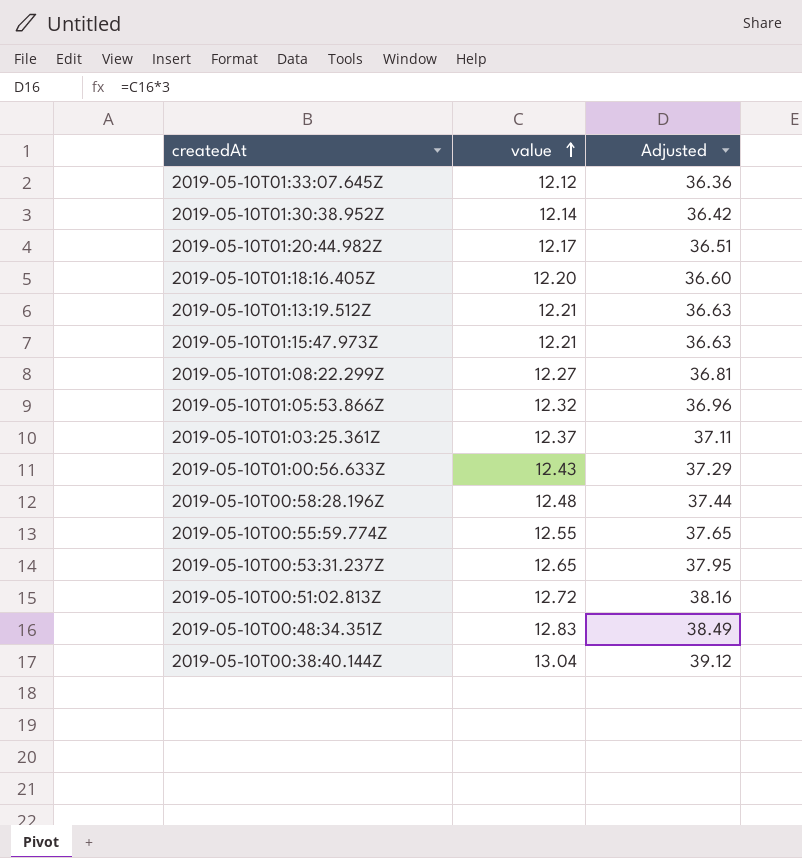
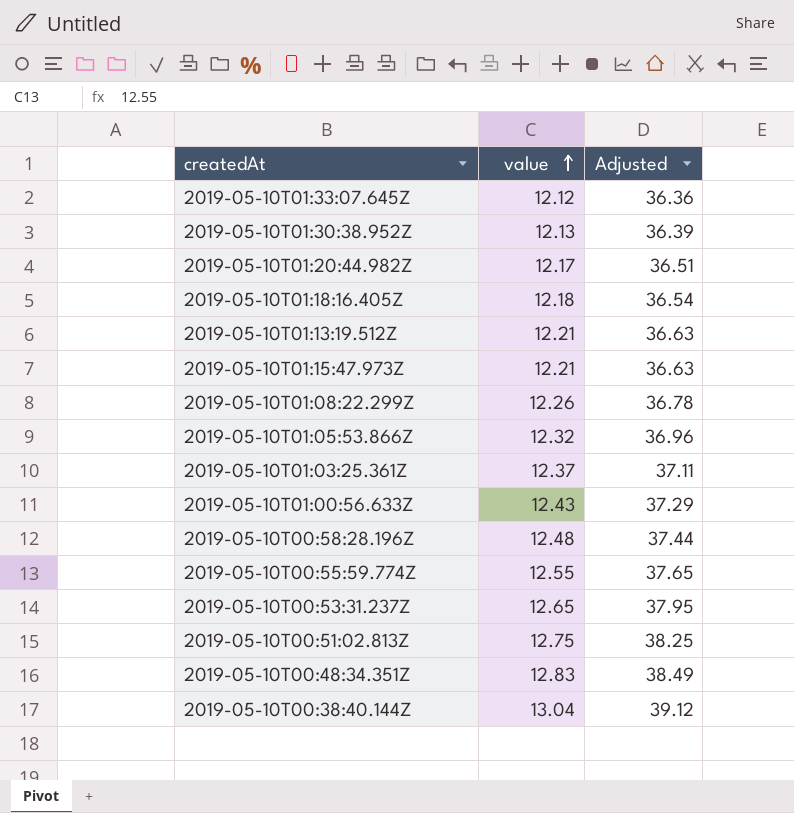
2019-05-10T01:30:38.952Z | value: 12.14 -> 12.13
2019-05-10T01:30:38.952Z | Adjusted: 36.42 -> 36.39
2019-05-10T01:18:16.405Z | value: 12.20 -> 12.18
2019-05-10T01:18:16.405Z | Adjusted: 36.60 -> 36.54
2019-05-10T01:08:22.299Z | value: 12.27 -> 12.26
2019-05-10T01:08:22.299Z | Adjusted: 36.81 -> 36.78
2019-05-10T00:51:02.813Z | value: 12.72 -> 12.75
2019-05-10T00:51:02.813Z | Adjusted: 38.16 -> 38.25

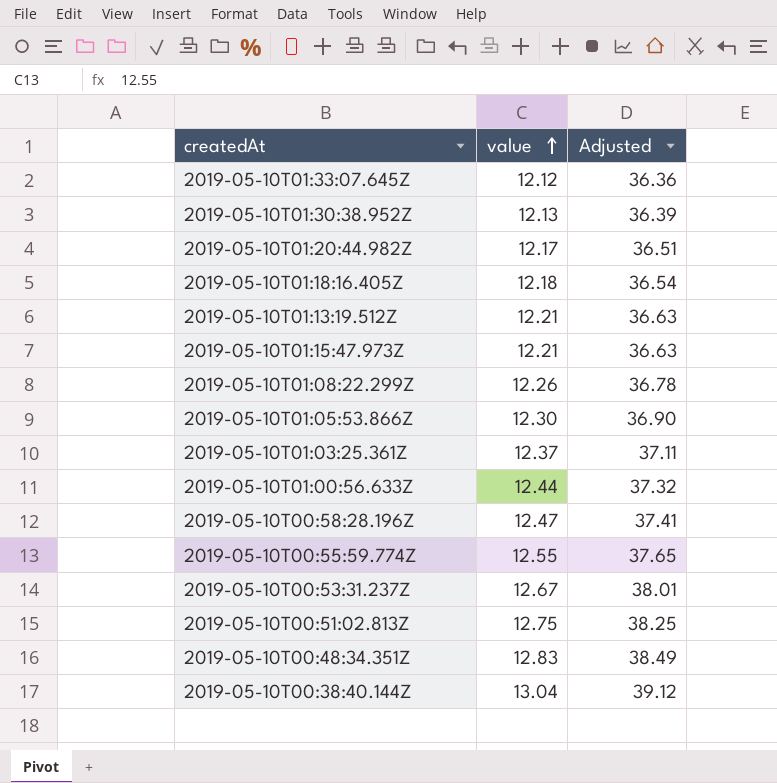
2019-05-10T01:05:53.866Z | value: 12.32 -> 12.30
2019-05-10T01:05:53.866Z | Adjusted: 36.96 -> 36.90
2019-05-10T01:00:56.633Z | value: 12.43 -> 12.44
2019-05-10T01:00:56.633Z | Adjusted: 37.29 -> 37.32
2019-05-10T00:58:28.196Z | value: 12.48 -> 12.47
2019-05-10T00:58:28.196Z | Adjusted: 37.44 -> 37.41
2019-05-10T00:53:31.237Z | value: 12.65 -> 12.67
2019-05-10T00:53:31.237Z | Adjusted: 37.95 -> 38.01

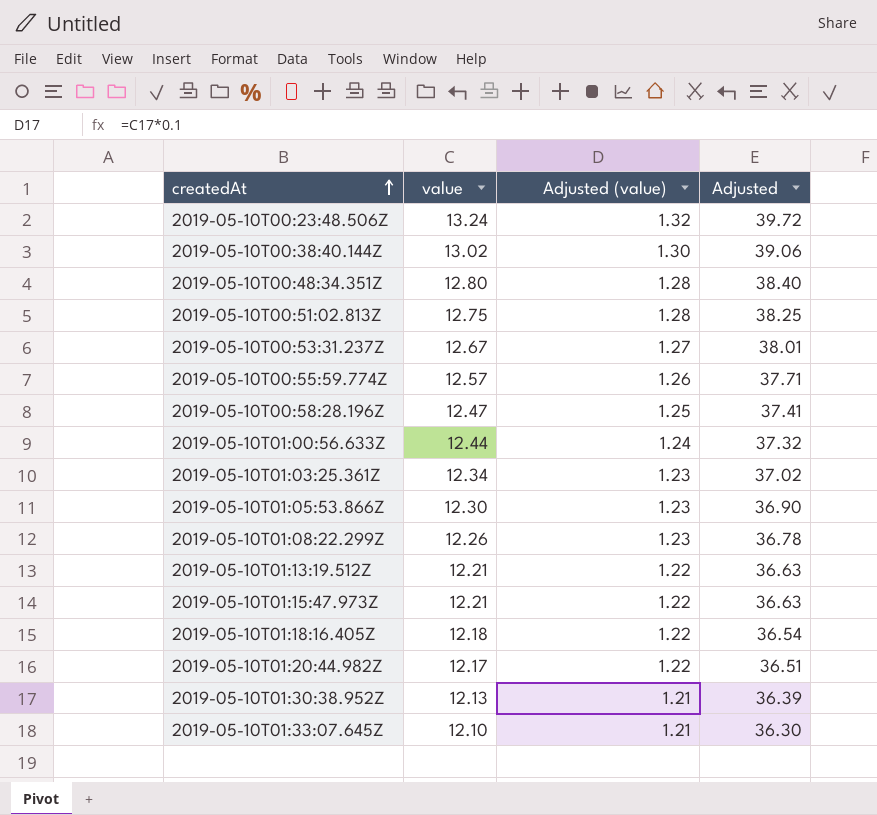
row order: value ascending -> createdAt ascending
column Adjusted (value) | formula: none -> [value] * 0.1
row 2019-05-10T00:23:48.506Z: none -> 13.24 | 1.32 | 39.72
2019-05-10T00:38:40.144Z | value: 13.04 -> 13.02
2019-05-10T00:38:40.144Z | Adjusted: 39.12 -> 39.06
2019-05-10T00:48:34.351Z | value: 12.83 -> 12.80
2019-05-10T00:48:34.351Z | Adjusted: 38.49 -> 38.40
2019-05-10T00:55:59.774Z | value: 12.55 -> 12.57
2019-05-10T00:55:59.774Z | Adjusted: 37.65 -> 37.71
2019-05-10T01:03:25.361Z | value: 12.37 -> 12.34
2019-05-10T01:03:25.361Z | Adjusted: 37.11 -> 37.02
2019-05-10T01:33:07.645Z | value: 12.12 -> 12.10
2019-05-10T01:33:07.645Z | Adjusted: 36.36 -> 36.30

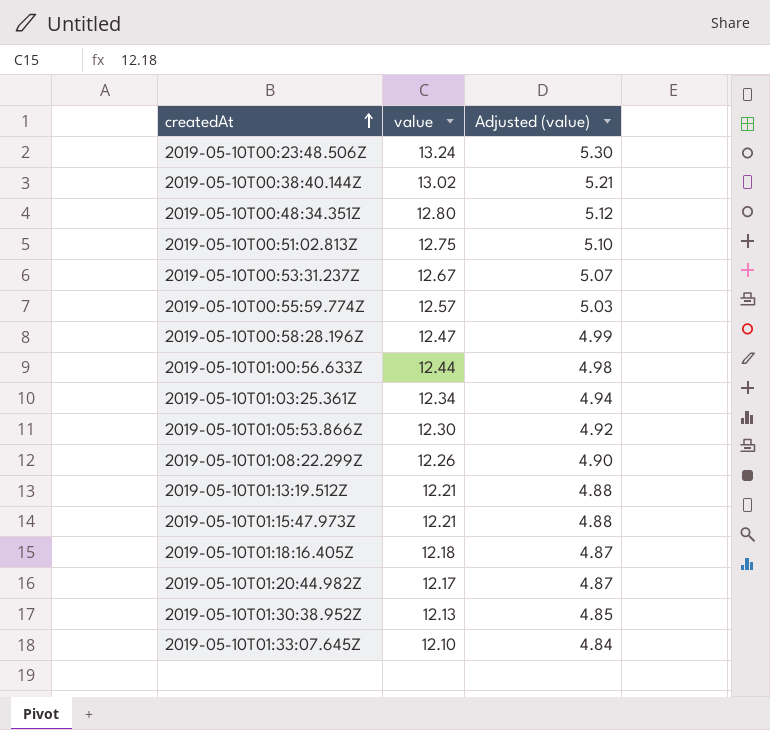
column Adjusted | formula: [value] * 3 -> none
column Adjusted (value) | formula: [value] * 0.1 -> [value] * 0.4

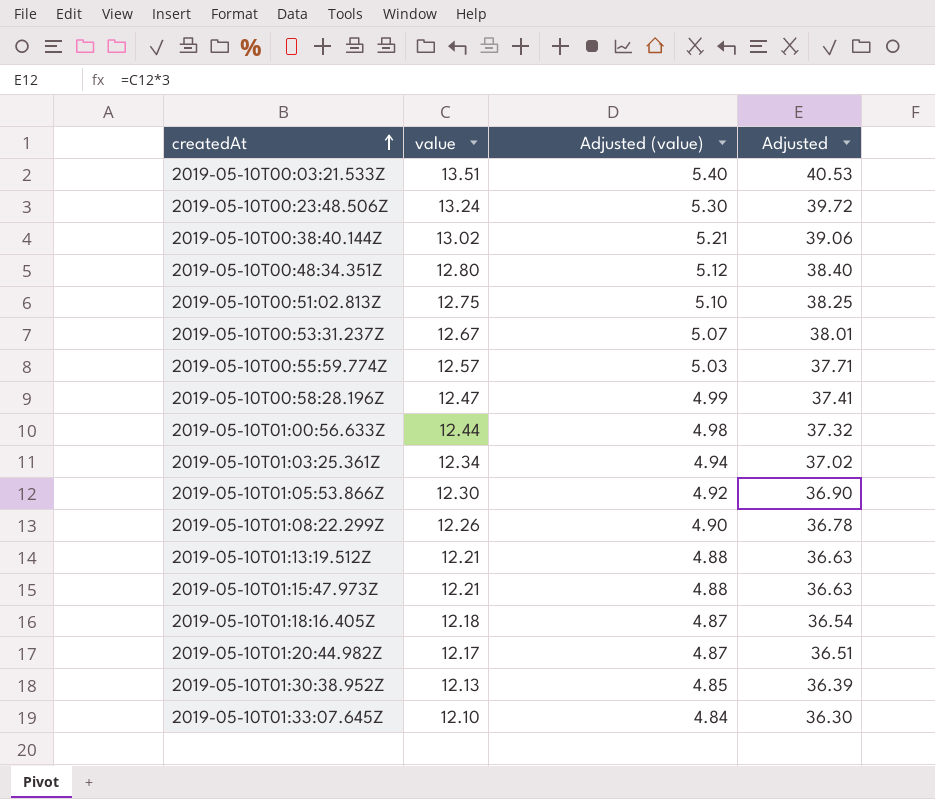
column Adjusted | formula: none -> [value] * 3
row 2019-05-10T00:03:21.533Z: none -> 13.51 | 5.40 | 40.53

